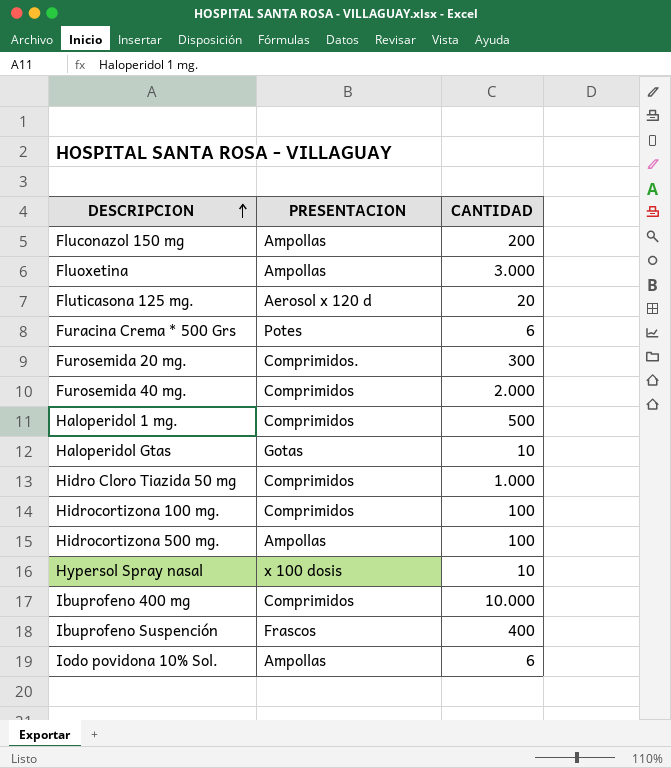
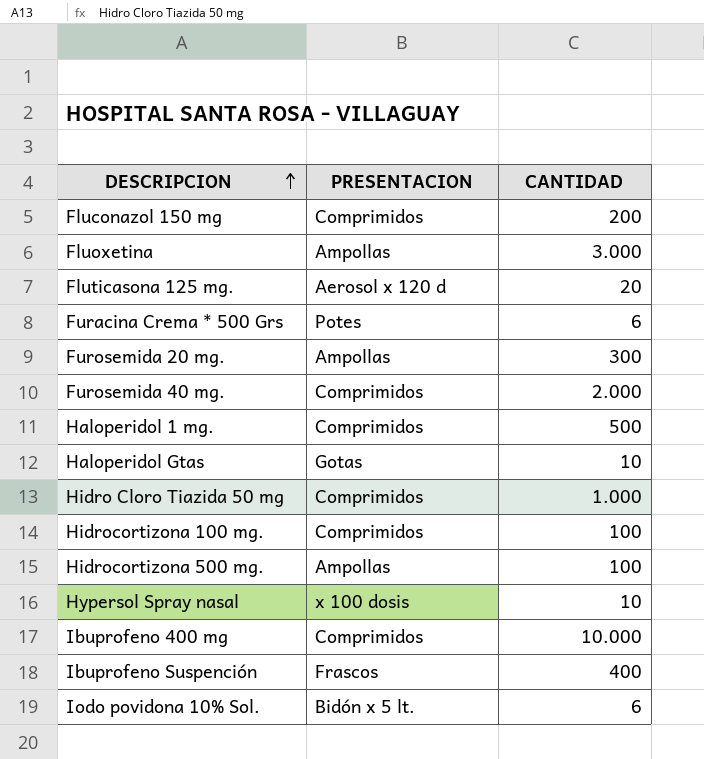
Fluconazol 150 mg | PRESENTACION: Ampollas -> Comprimidos
Furosemida 20 mg. | PRESENTACION: Comprimidos. -> Ampollas
Iodo povidona 10% Sol. | PRESENTACION: Ampollas -> Bidón x 5 lt.

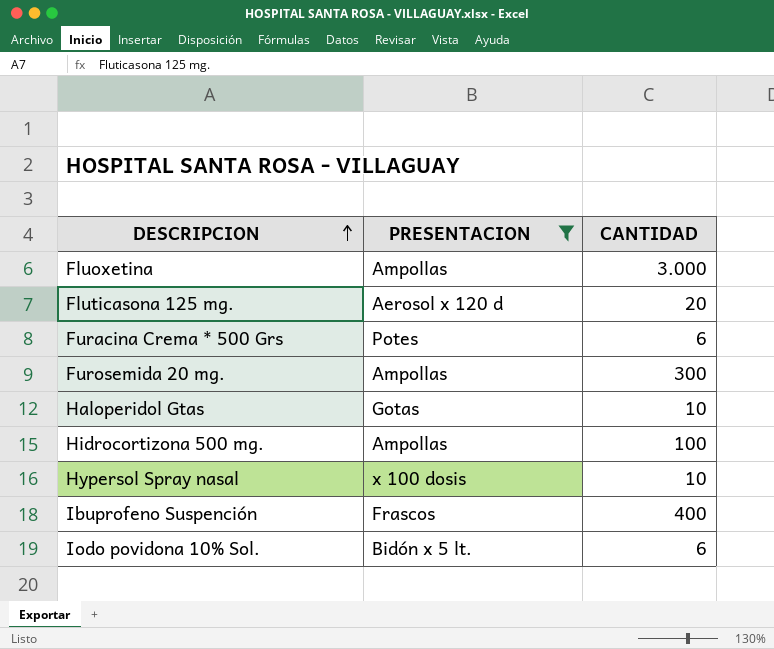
filter: none -> PRESENTACION != Comprimidos

